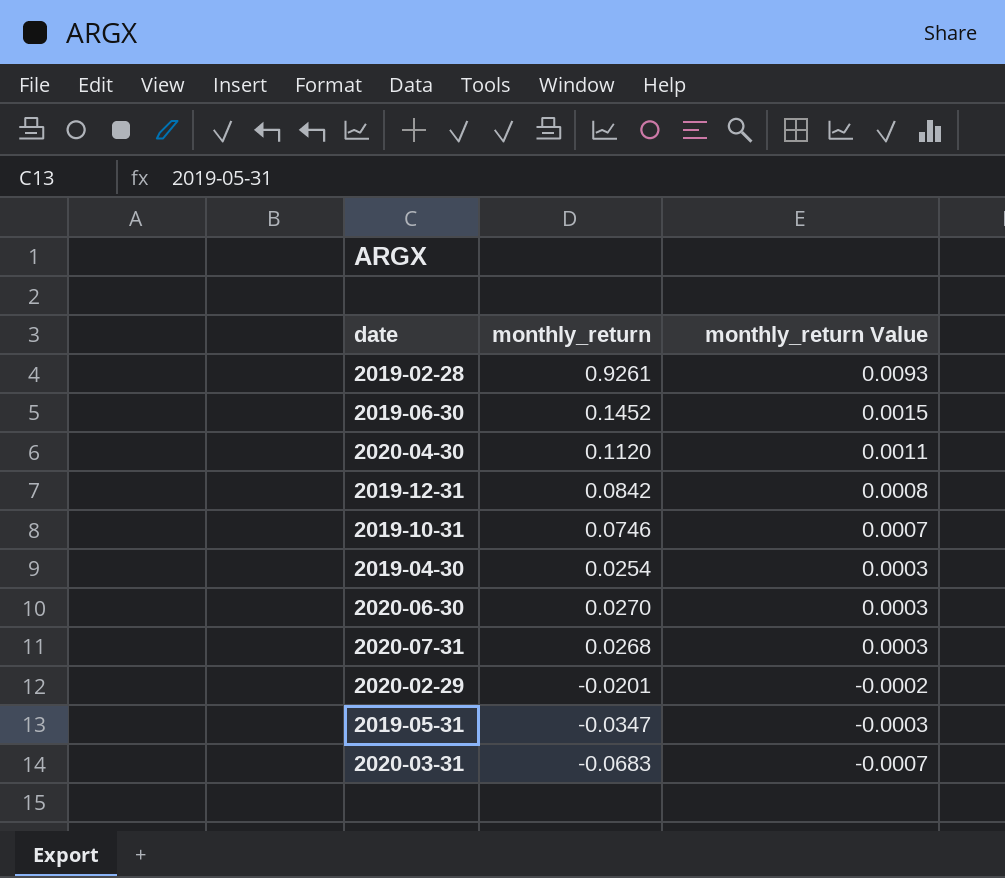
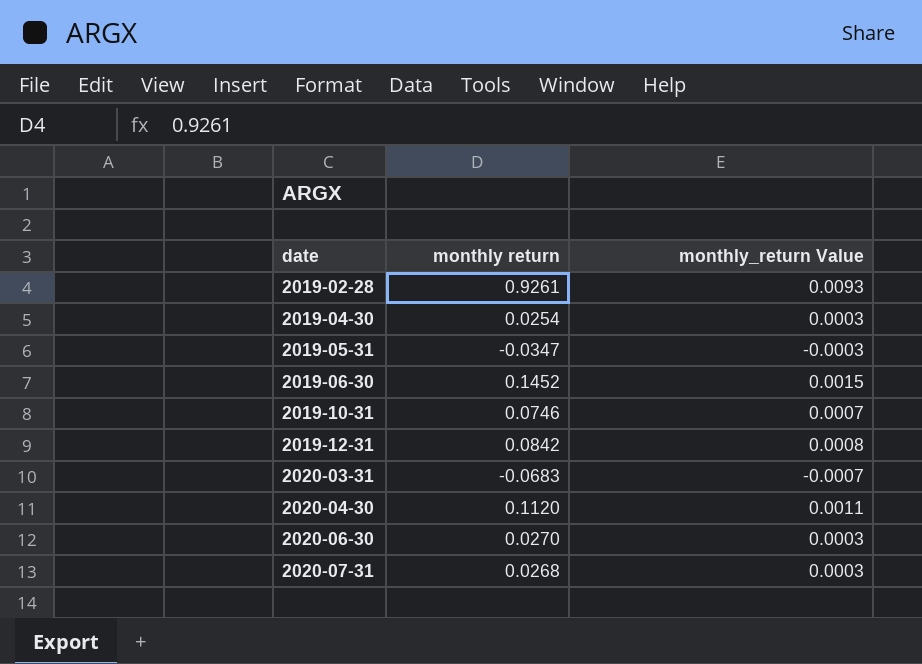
row order: monthly_return Value descending -> date ascending
column name: monthly_return -> monthly return
row 2020-02-29: -0.0201 | -0.0002 -> none

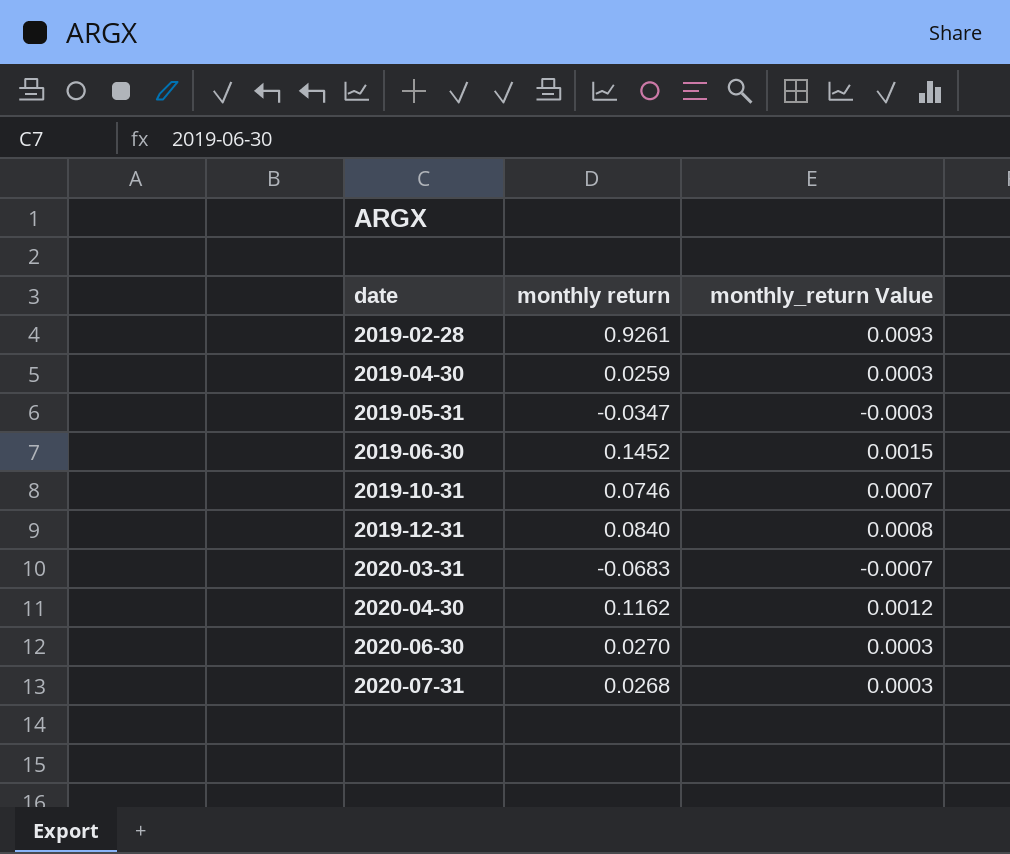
2019-04-30 | monthly return: 0.0254 -> 0.0259
2019-12-31 | monthly return: 0.0842 -> 0.0840
2020-04-30 | monthly return: 0.1120 -> 0.1162
2020-04-30 | monthly_return Value: 0.0011 -> 0.0012

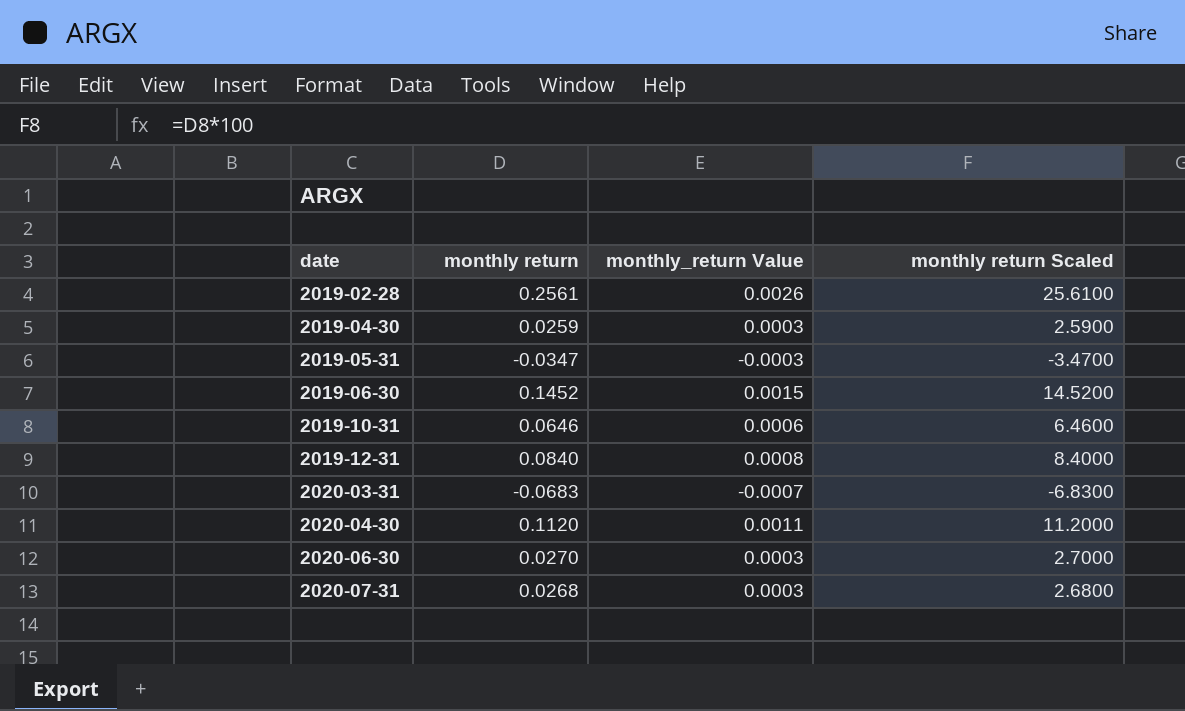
column monthly return Scaled | formula: none -> [monthly return] * 100
2019-02-28 | monthly return: 0.9261 -> 0.2561
2019-02-28 | monthly_return Value: 0.0093 -> 0.0026
2019-10-31 | monthly return: 0.0746 -> 0.0646
2019-10-31 | monthly_return Value: 0.0007 -> 0.0006
2020-04-30 | monthly return: 0.1162 -> 0.1120
2020-04-30 | monthly_return Value: 0.0012 -> 0.0011

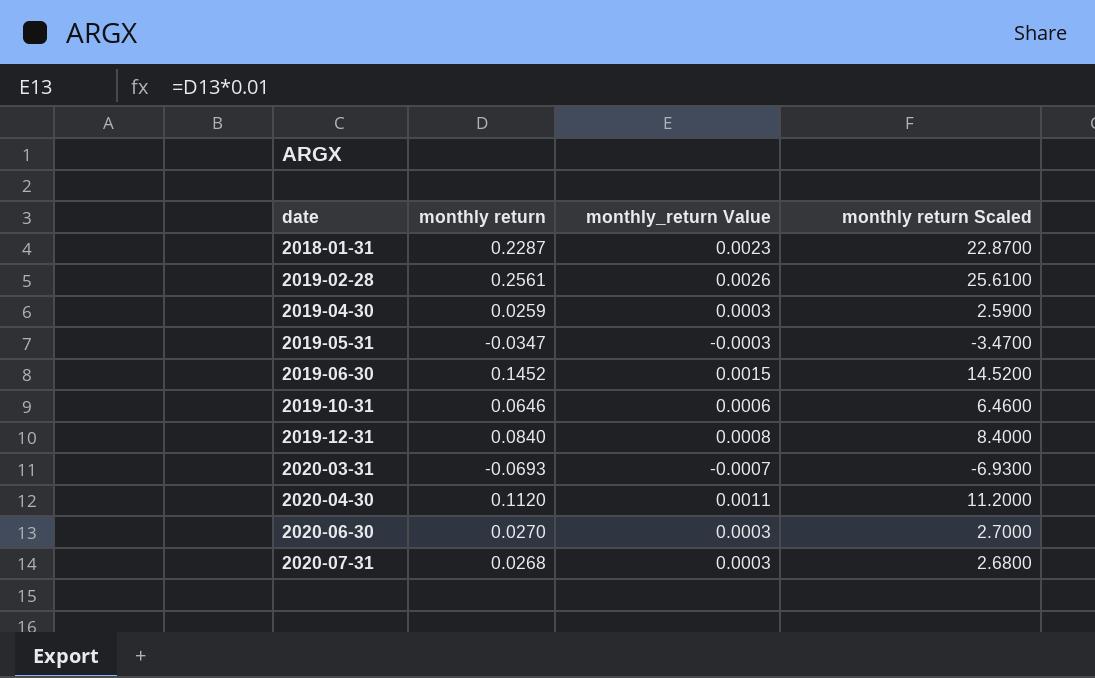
row 2018-01-31: none -> 0.2287 | 0.0023 | 22.8700
2020-03-31 | monthly return: -0.0683 -> -0.0693
2020-03-31 | monthly return Scaled: -6.8300 -> -6.9300

